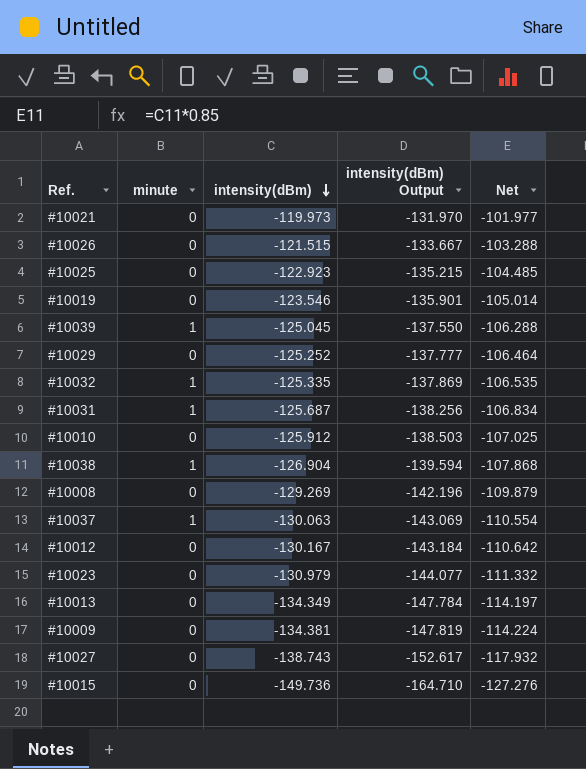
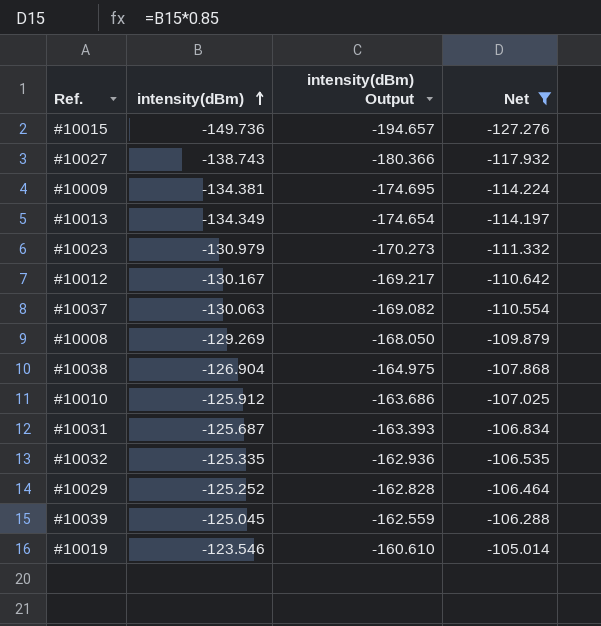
filter: none -> Net <= -105.014
row order: intensity(dBm) descending -> intensity(dBm) ascending
column minute | position: 2 -> none
column intensity(dBm) Output | formula: [intensity(dBm)] * 1.1 -> [intensity(dBm)] * 1.3

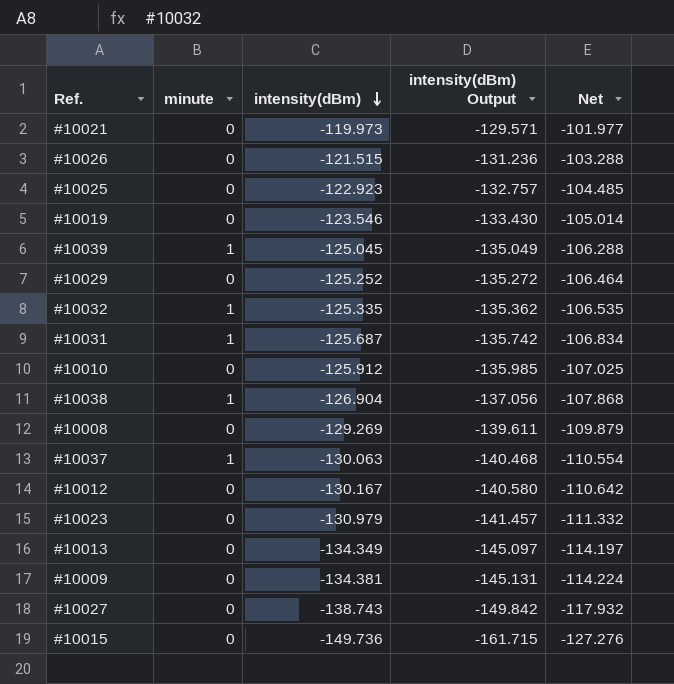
filter: Net <= -105.014 -> none
row order: intensity(dBm) ascending -> intensity(dBm) descending
column minute | position: none -> 2
column intensity(dBm) Output | formula: [intensity(dBm)] * 1.3 -> [intensity(dBm)] * 1.08

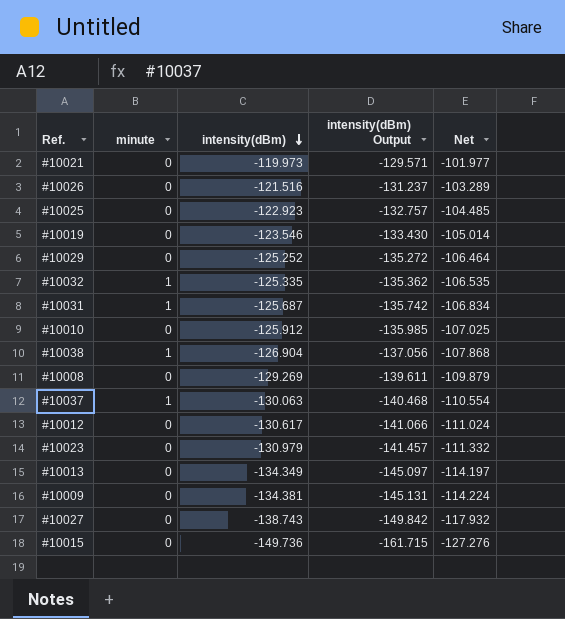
row #10039: 1 | -125.045 | -135.049 | -106.288 -> none
#10026 | intensity(dBm): -121.515 -> -121.516
#10026 | intensity(dBm) Output: -131.236 -> -131.237
#10026 | Net: -103.288 -> -103.289
#10012 | intensity(dBm): -130.167 -> -130.617
#10012 | intensity(dBm) Output: -140.580 -> -141.066
#10012 | Net: -110.642 -> -111.024

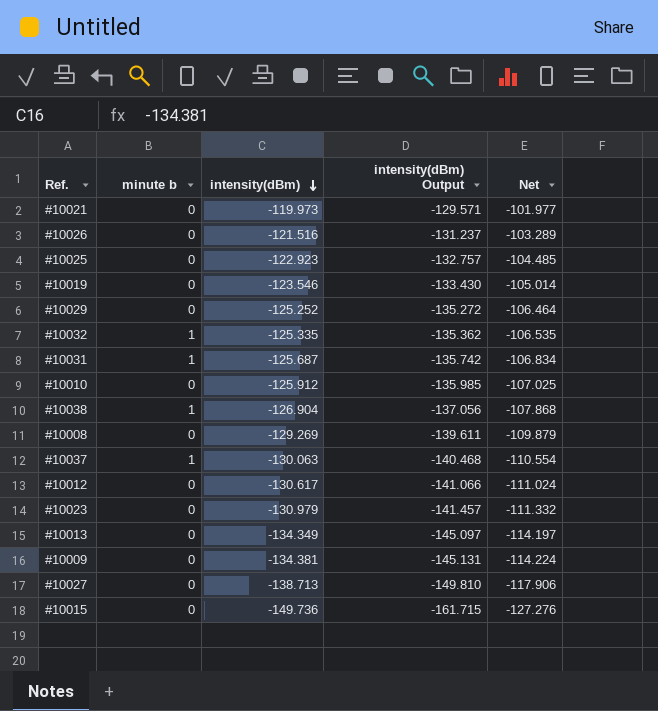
column name: minute -> minute b
#10027 | intensity(dBm): -138.743 -> -138.713
#10027 | intensity(dBm) Output: -149.842 -> -149.810
#10027 | Net: -117.932 -> -117.906

